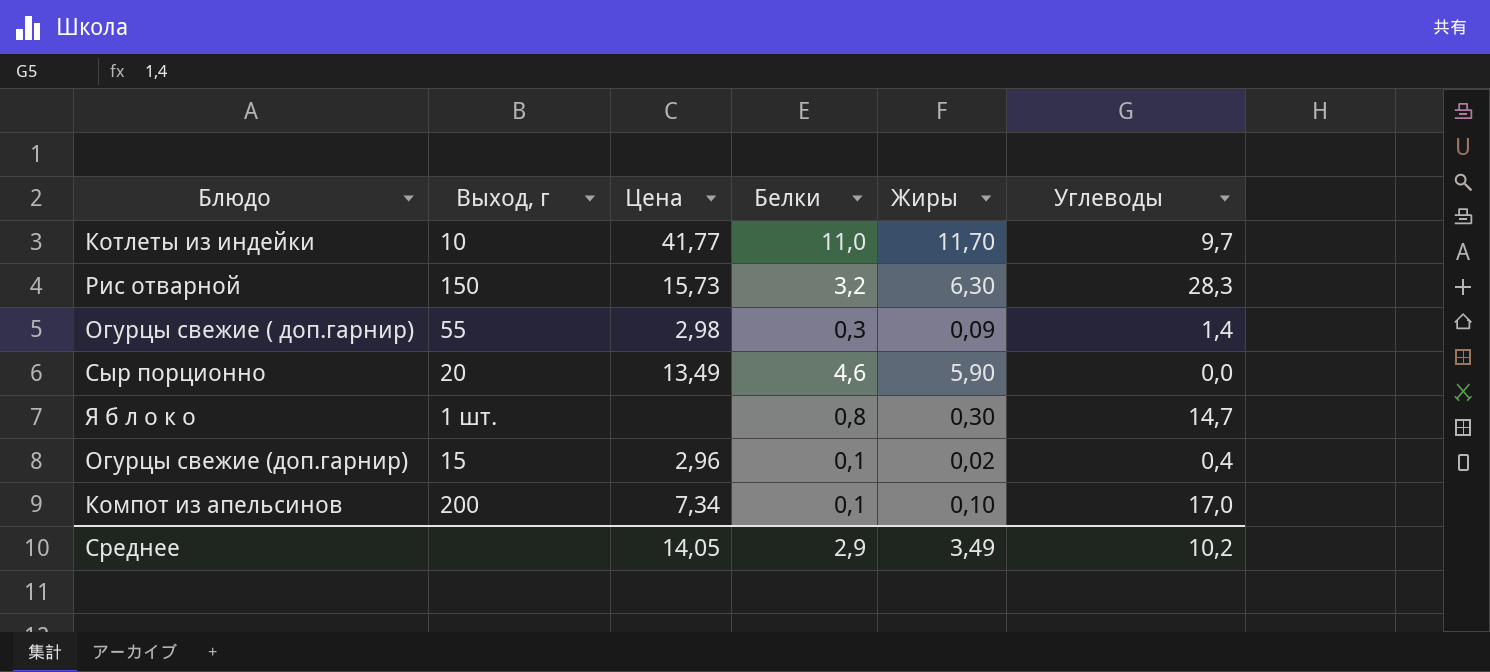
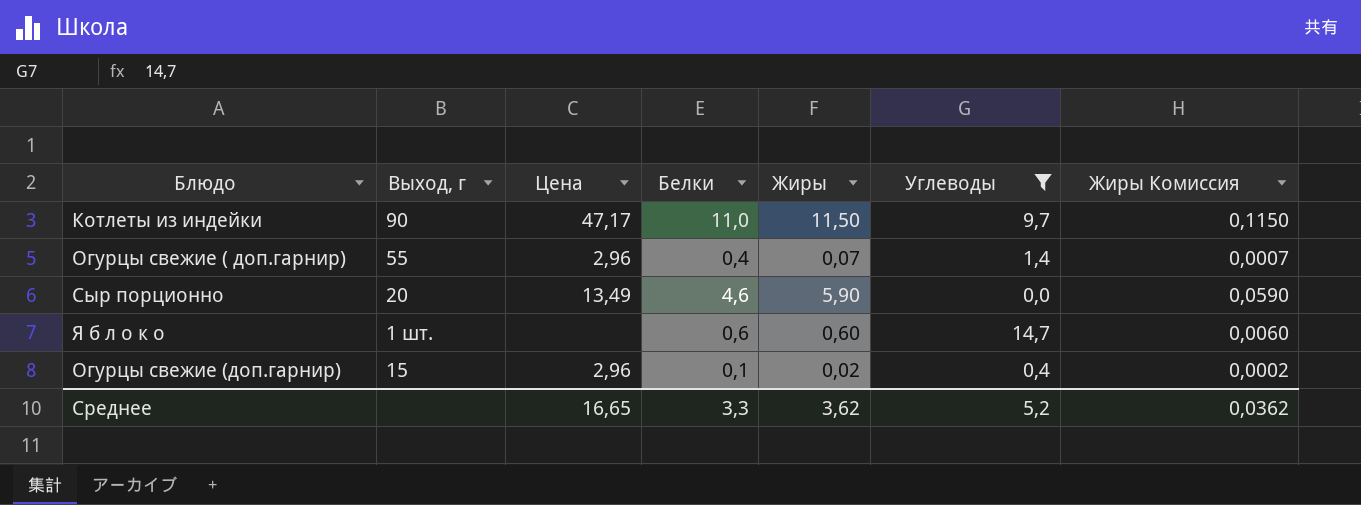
filter: none -> Углеводы <= 14,7
column Жиры Комиссия | formula: none -> [Жиры] * 0,01
Котлеты из индейки | Выход, г: 10 -> 90
Котлеты из индейки | Цена: 41,77 -> 47,17
Котлеты из индейки | Жиры: 11,70 -> 11,50
Огурцы свежие ( доп.гарнир) | Цена: 2,98 -> 2,96
Огурцы свежие ( доп.гарнир) | Белки: 0,3 -> 0,4
Огурцы свежие ( доп.гарнир) | Жиры: 0,09 -> 0,07
Я б л о к о | Белки: 0,8 -> 0,6
Я б л о к о | Жиры: 0,30 -> 0,60
Среднее | Цена: 14,05 -> 16,65
Среднее | Белки: 2,9 -> 3,3
Среднее | Жиры: 3,49 -> 3,62
Среднее | Углеводы: 10,2 -> 5,2

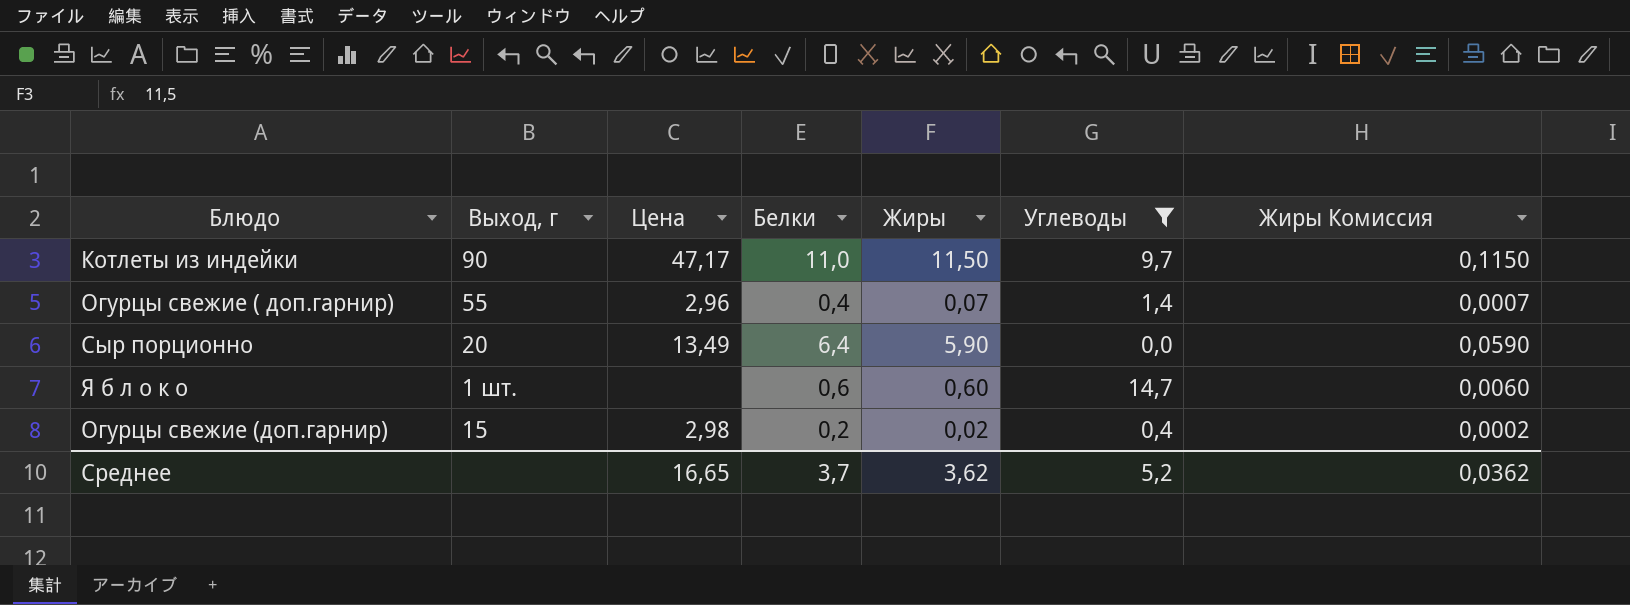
Сыр порционно | Белки: 4,6 -> 6,4
Огурцы свежие (доп.гарнир) | Цена: 2,96 -> 2,98
Огурцы свежие (доп.гарнир) | Белки: 0,1 -> 0,2
Среднее | Белки: 3,3 -> 3,7

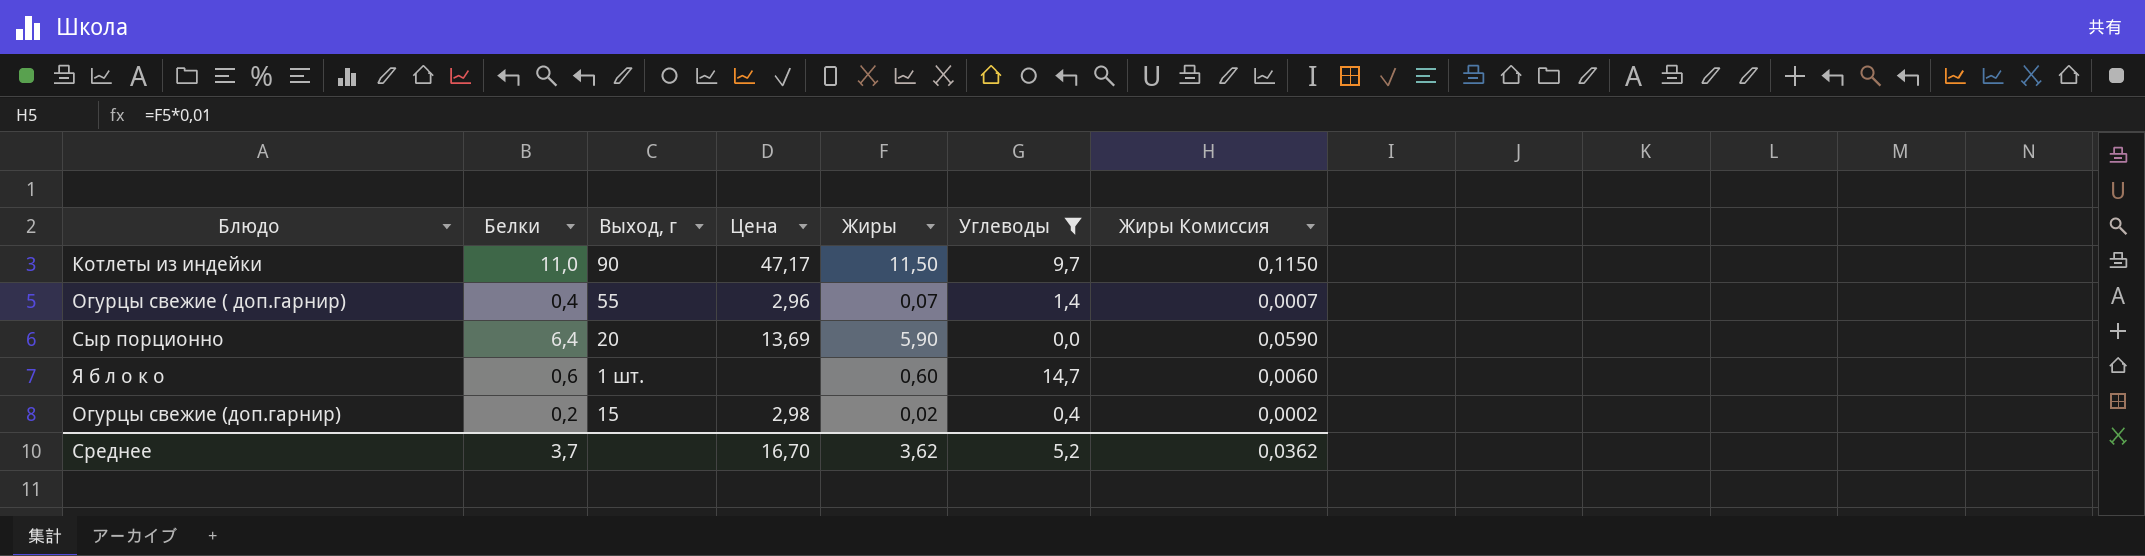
column Белки | position: 4 -> 2
Сыр порционно | Цена: 13,49 -> 13,69
Среднее | Цена: 16,65 -> 16,70

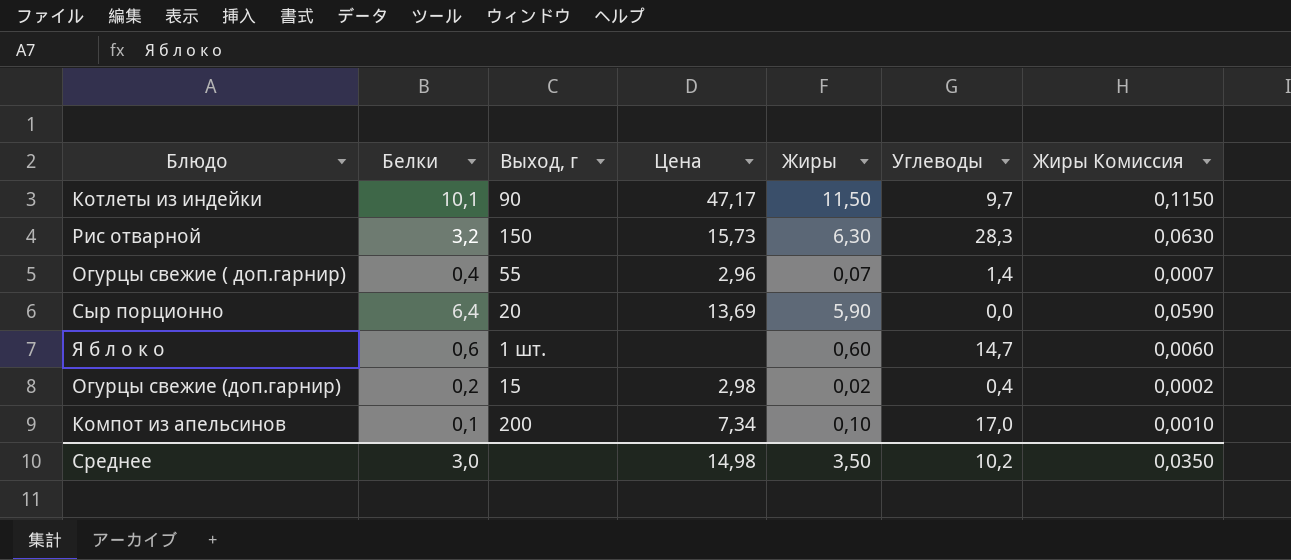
filter: Углеводы <= 14,7 -> none
Котлеты из индейки | Белки: 11,0 -> 10,1
Среднее | Белки: 3,7 -> 3,0
Среднее | Цена: 16,70 -> 14,98
Среднее | Жиры: 3,62 -> 3,50
Среднее | Углеводы: 5,2 -> 10,2
Среднее | Жиры Комиссия: 0,0362 -> 0,0350

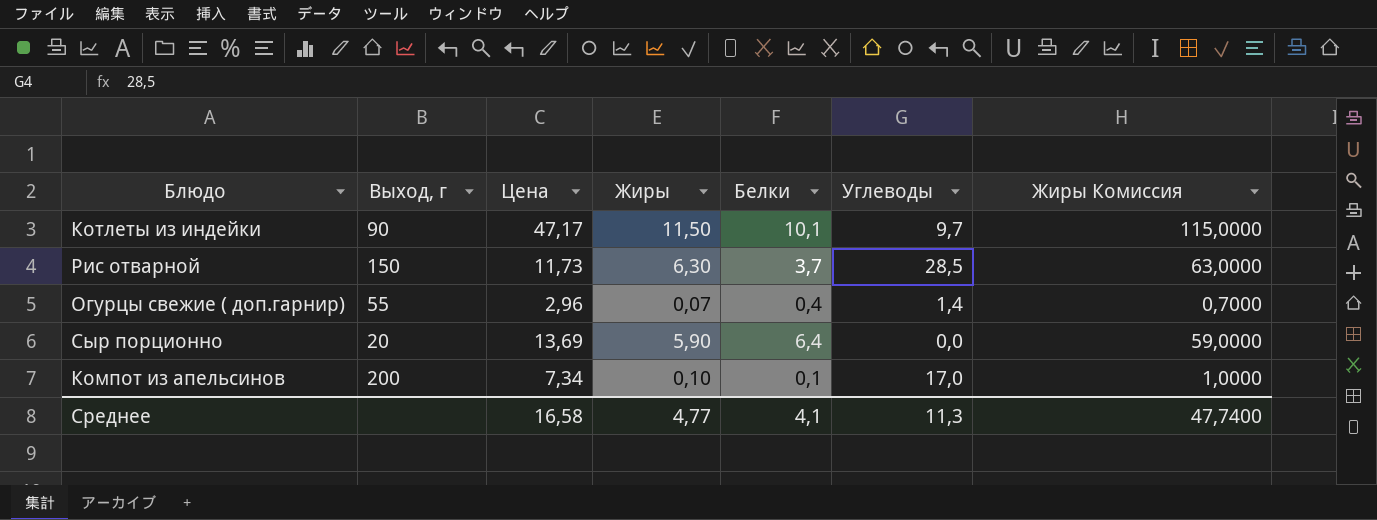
column Белки | position: 2 -> 5
column Жиры Комиссия | formula: [Жиры] * 0,01 -> [Жиры] * 10
row Я б л о к о: 0,6 | 1 шт. | none | 0,60 | 14,7 | 0,0060 -> none
row Огурцы свежие (доп.гарнир): 0,2 | 15 | 2,98 | 0,02 | 0,4 | 0,0002 -> none
Рис отварной | Цена: 15,73 -> 11,73
Рис отварной | Белки: 3,2 -> 3,7
Рис отварной | Углеводы: 28,3 -> 28,5
Среднее | Цена: 14,98 -> 16,58
Среднее | Жиры: 3,50 -> 4,77
Среднее | Белки: 3,0 -> 4,1
Среднее | Углеводы: 10,2 -> 11,3
Среднее | Жиры Комиссия: 0,0350 -> 47,7400

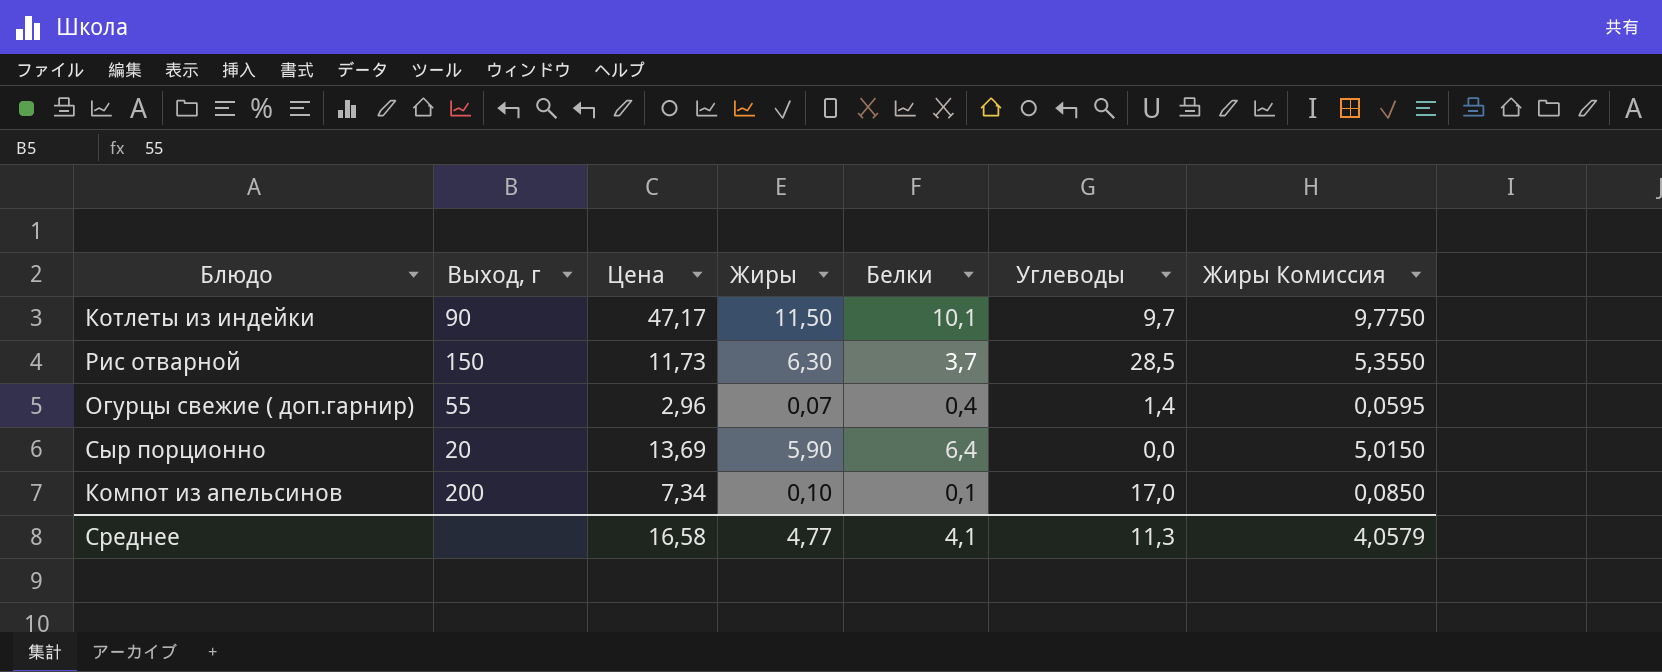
column Жиры Комиссия | formula: [Жиры] * 10 -> [Жиры] * 0,85
Среднее | Жиры Комиссия: 47,7400 -> 4,0579

